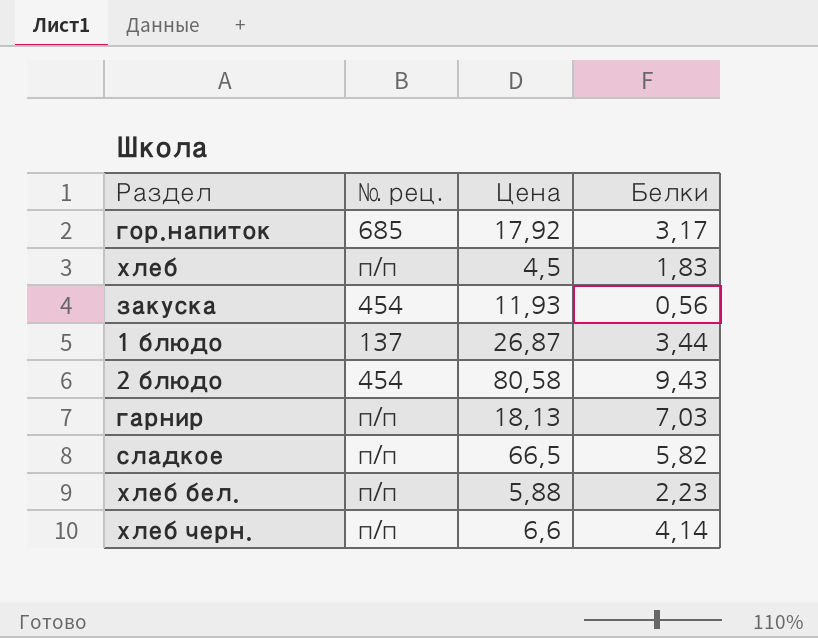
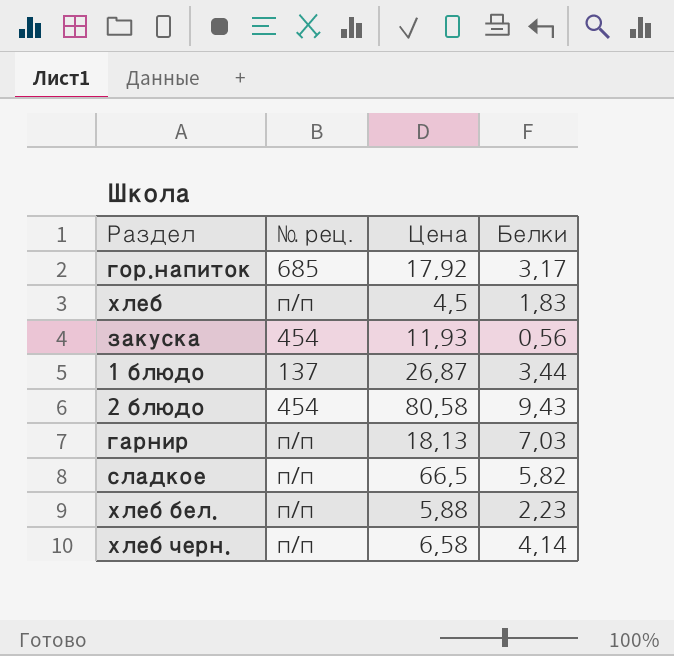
хлеб черн. | Цена: 6,6 -> 6,58

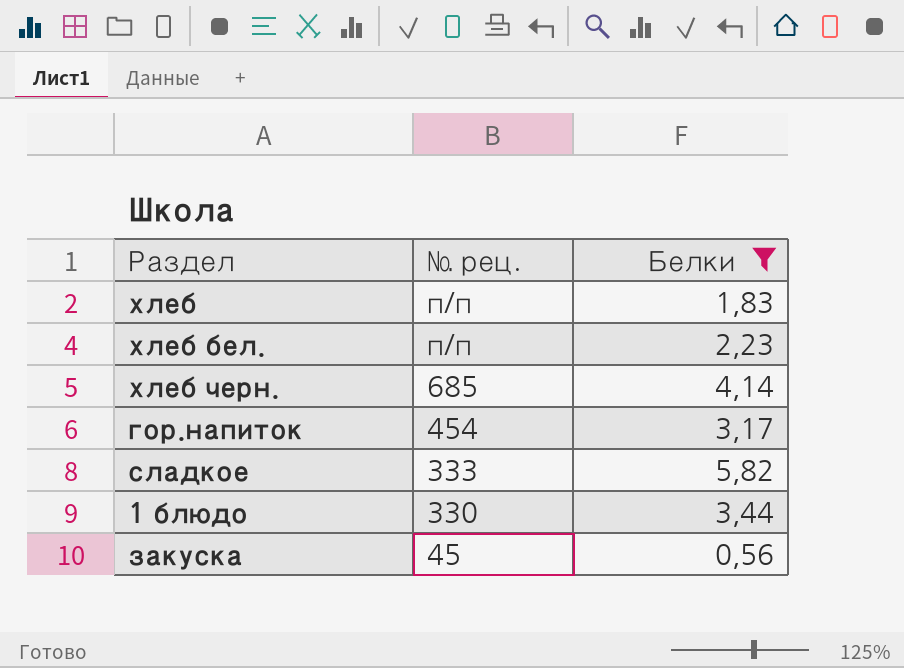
filter: none -> Белки <= 5,82
row order: none -> № рец. descending
column Цена | position: 3 -> none
хлеб черн. | № рец.: п/п -> 685
гор.напиток | № рец.: 685 -> 454
сладкое | № рец.: п/п -> 333
1 блюдо | № рец.: 137 -> 330
закуска | № рец.: 454 -> 45

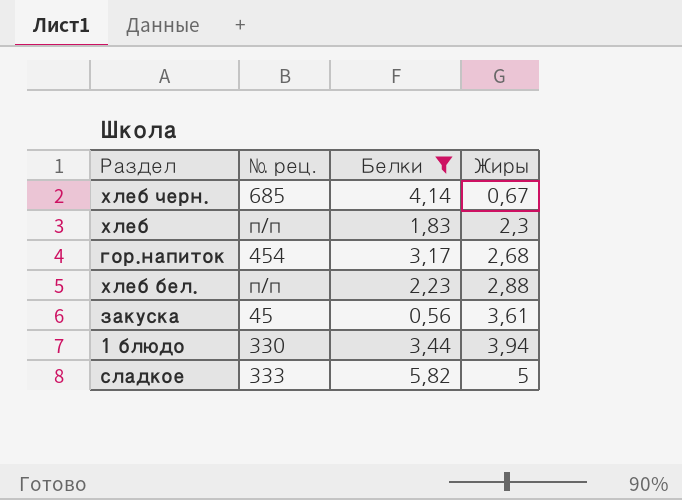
row order: № рец. descending -> Жиры ascending
column Жиры | position: none -> 4

